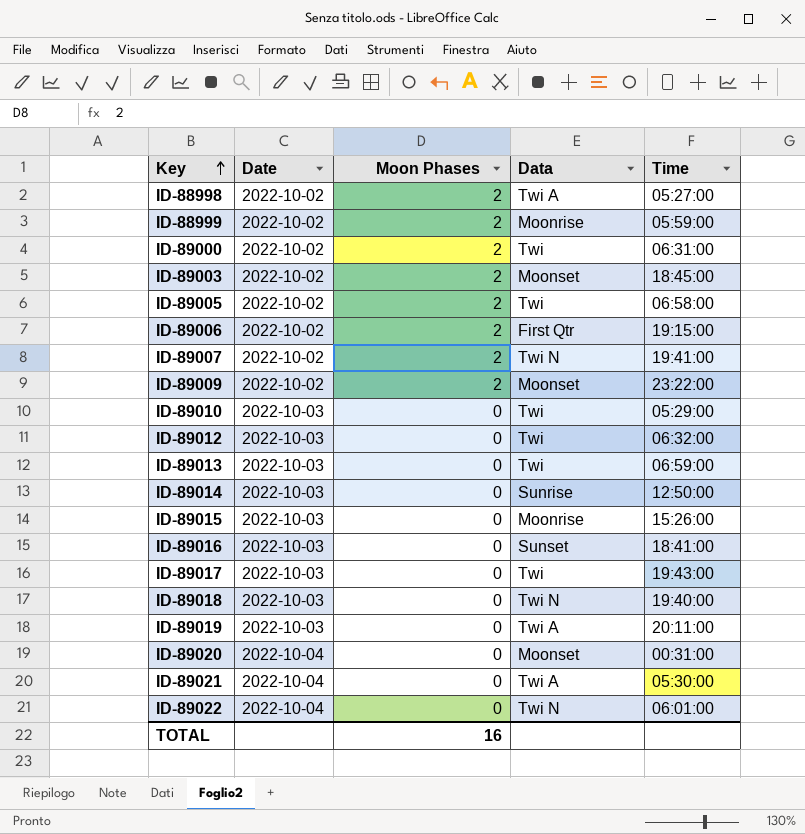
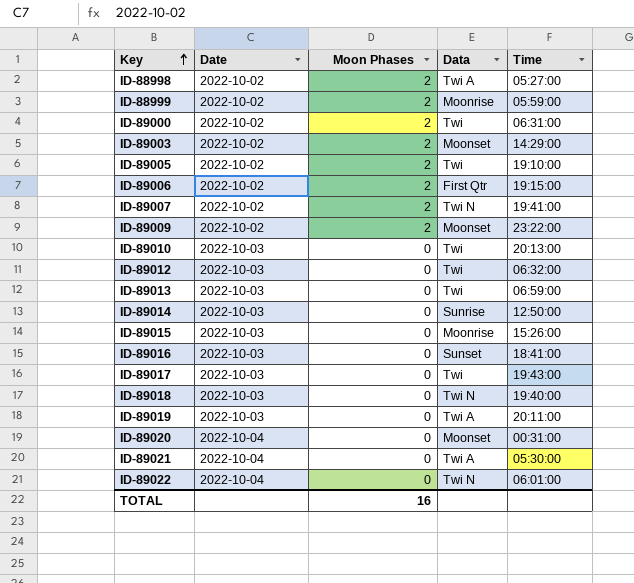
ID-89003 | Time: 18:45:00 -> 14:29:00
ID-89005 | Time: 06:58:00 -> 19:10:00
ID-89010 | Time: 05:29:00 -> 20:13:00

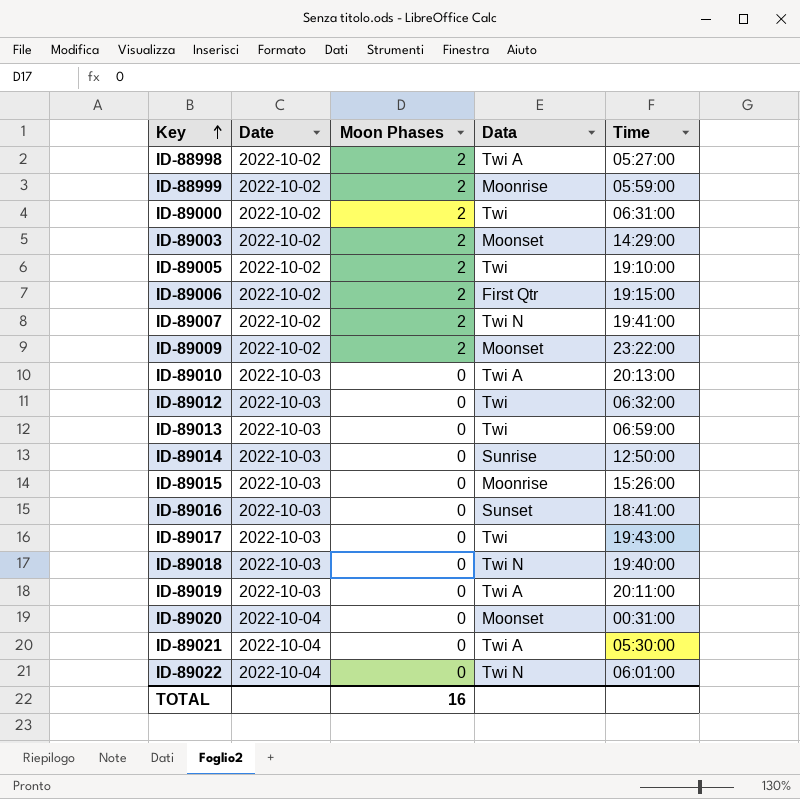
ID-89010 | Data: Twi -> Twi A

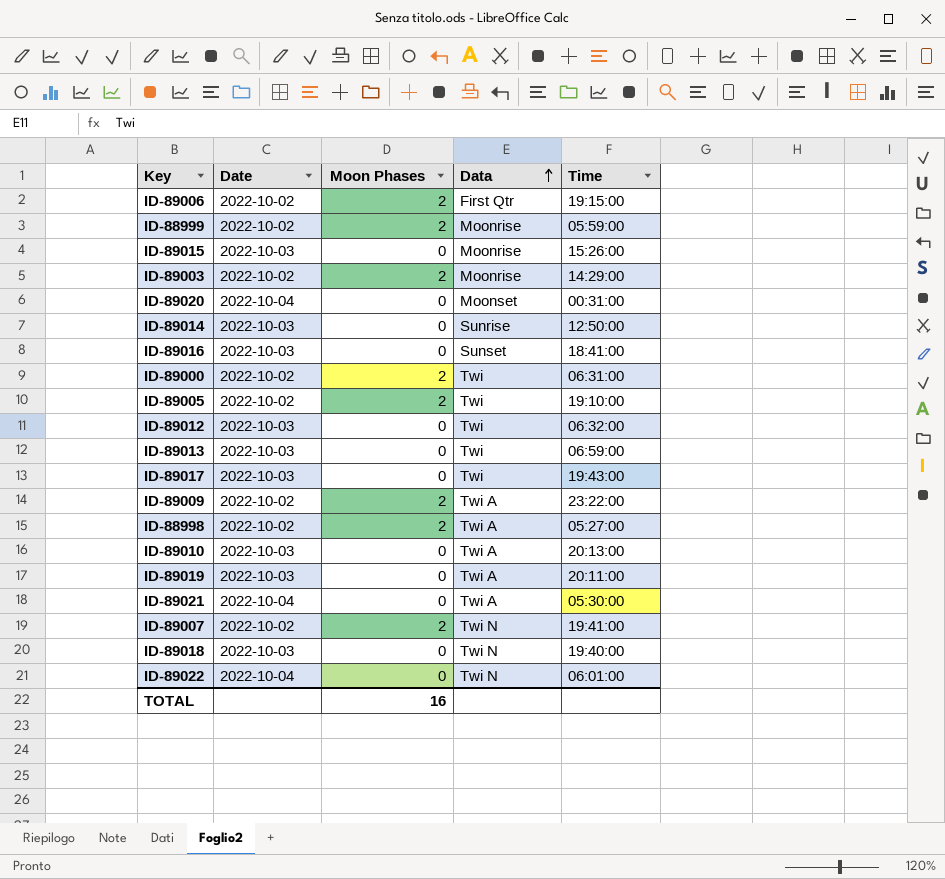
row order: Key ascending -> Data ascending
ID-89003 | Data: Moonset -> Moonrise
ID-89009 | Data: Moonset -> Twi A

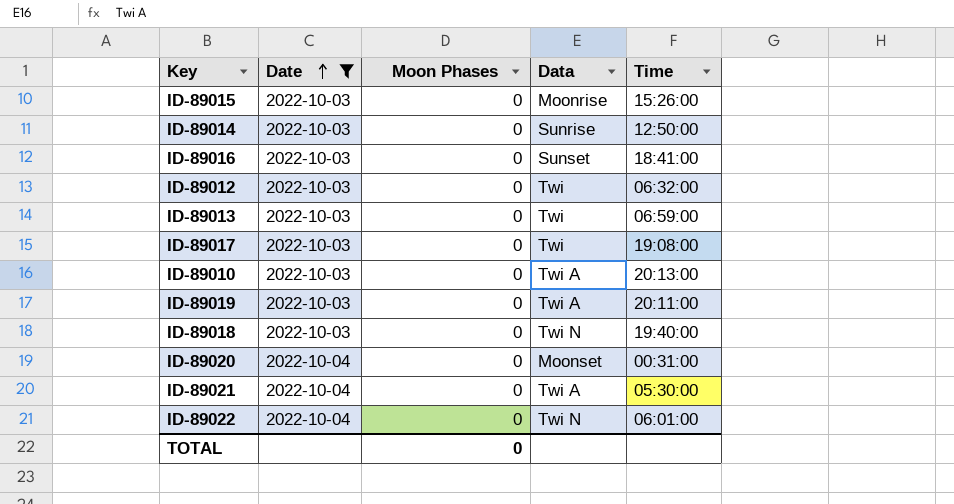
filter: none -> Date != 2022-10-02
row order: Data ascending -> Date ascending
ID-89017 | Time: 19:43:00 -> 19:08:00
TOTAL | Moon Phases: 16 -> 0

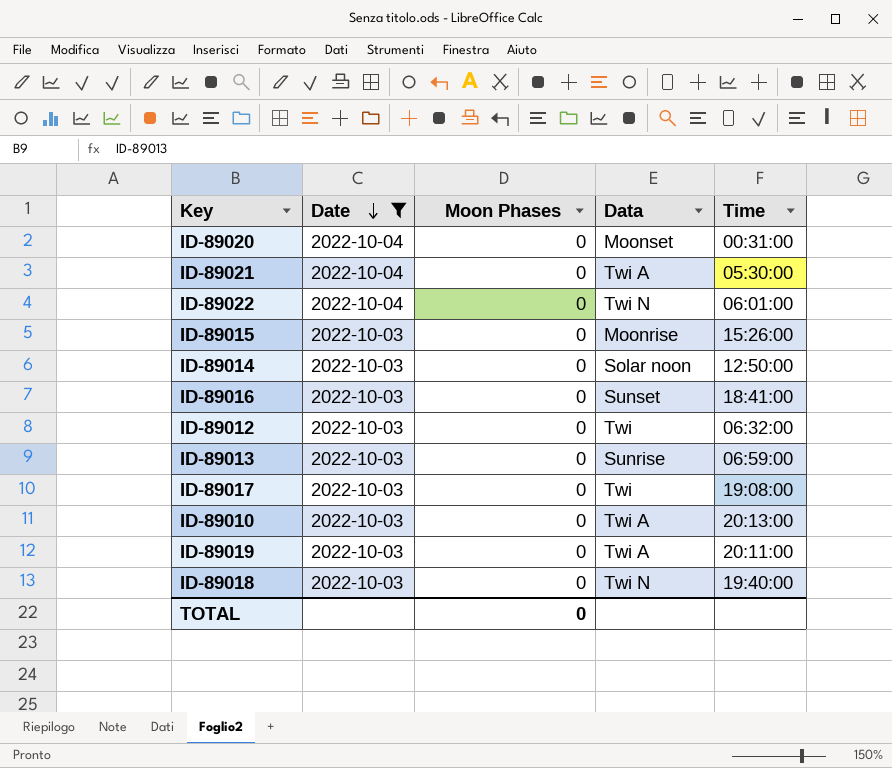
row order: Date ascending -> Date descending
ID-89014 | Data: Sunrise -> Solar noon
ID-89013 | Data: Twi -> Sunrise

